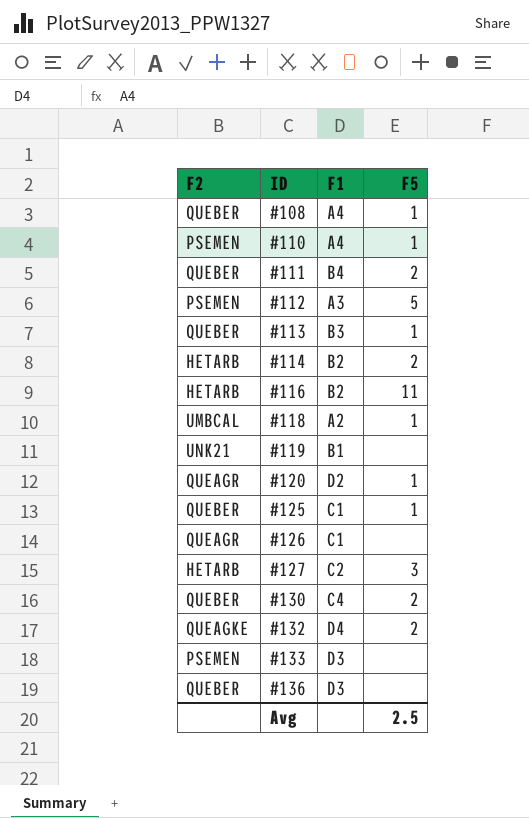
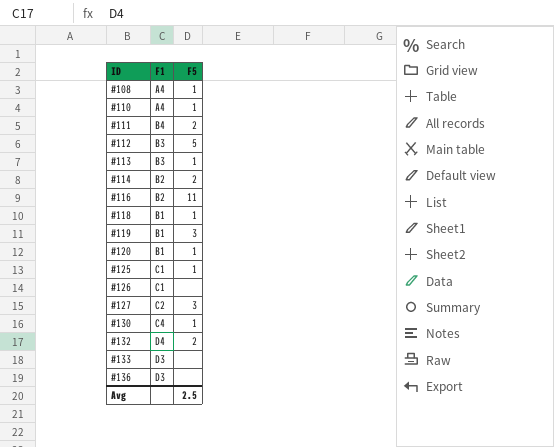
column F2 | position: 1 -> none
#112 | F1: A3 -> B3
#118 | F1: A2 -> B1
#119 | F5: none -> 3
#120 | F1: D2 -> B1
#130 | F5: 2 -> 1

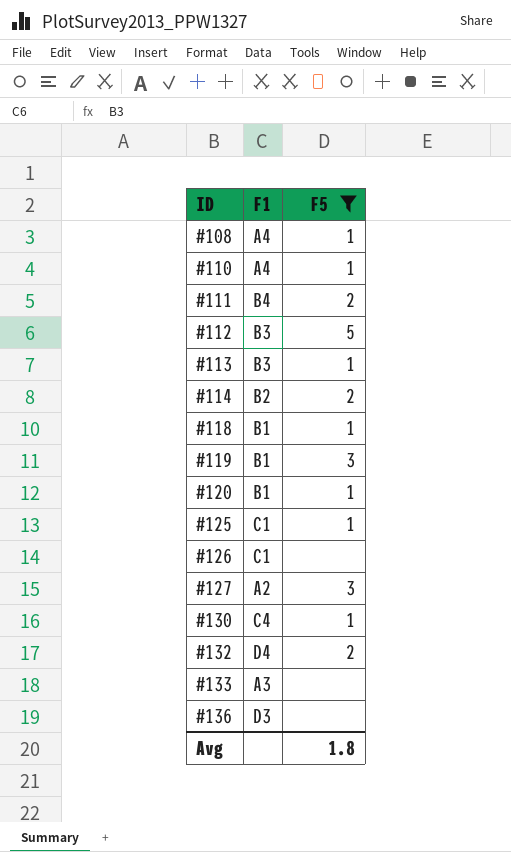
filter: none -> F5 != 11
#127 | F1: C2 -> A2
#133 | F1: D3 -> A3
Avg | F5: 2.5 -> 1.8

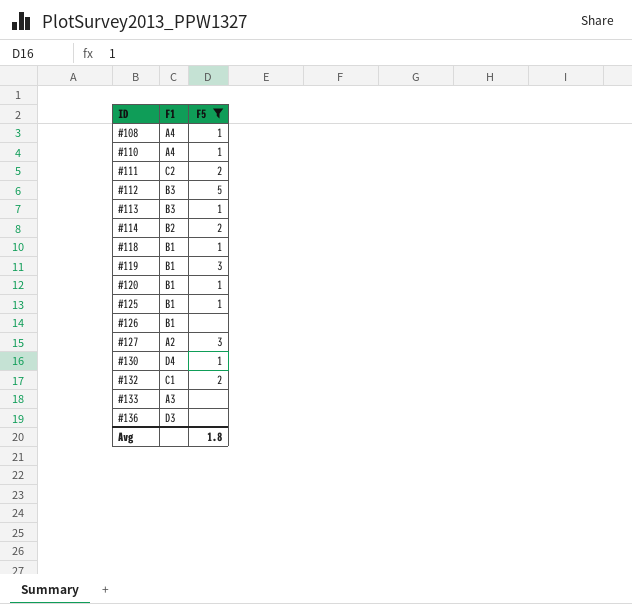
#111 | F1: B4 -> C2
#125 | F1: C1 -> B1
#126 | F1: C1 -> B1
#130 | F1: C4 -> D4
#132 | F1: D4 -> C1

